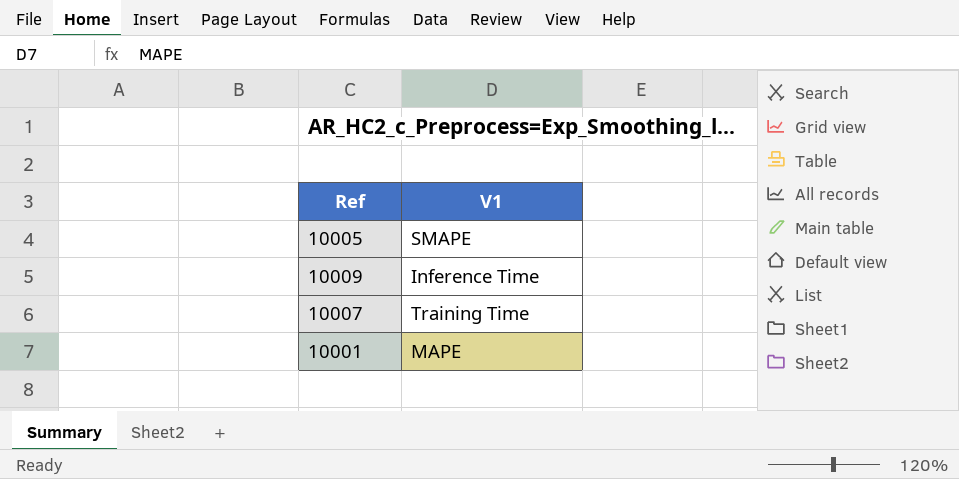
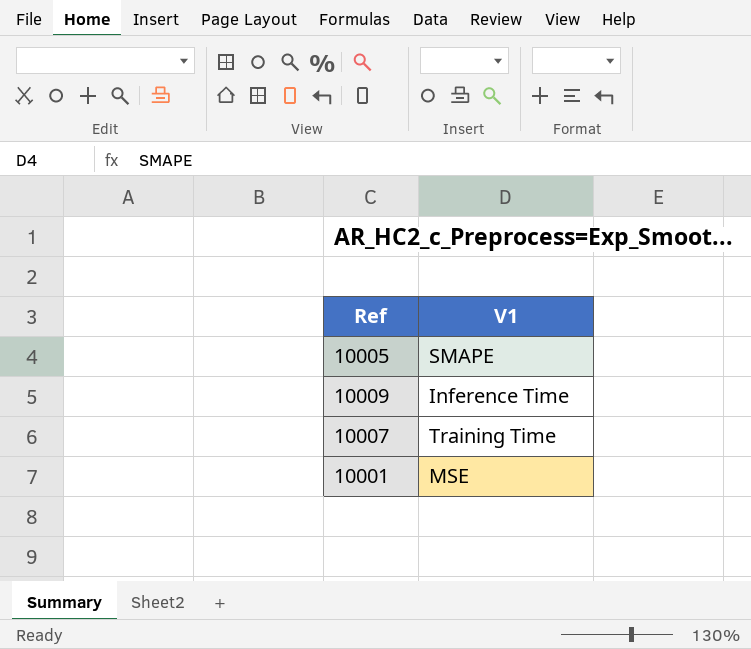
10001 | V1: MAPE -> MSE

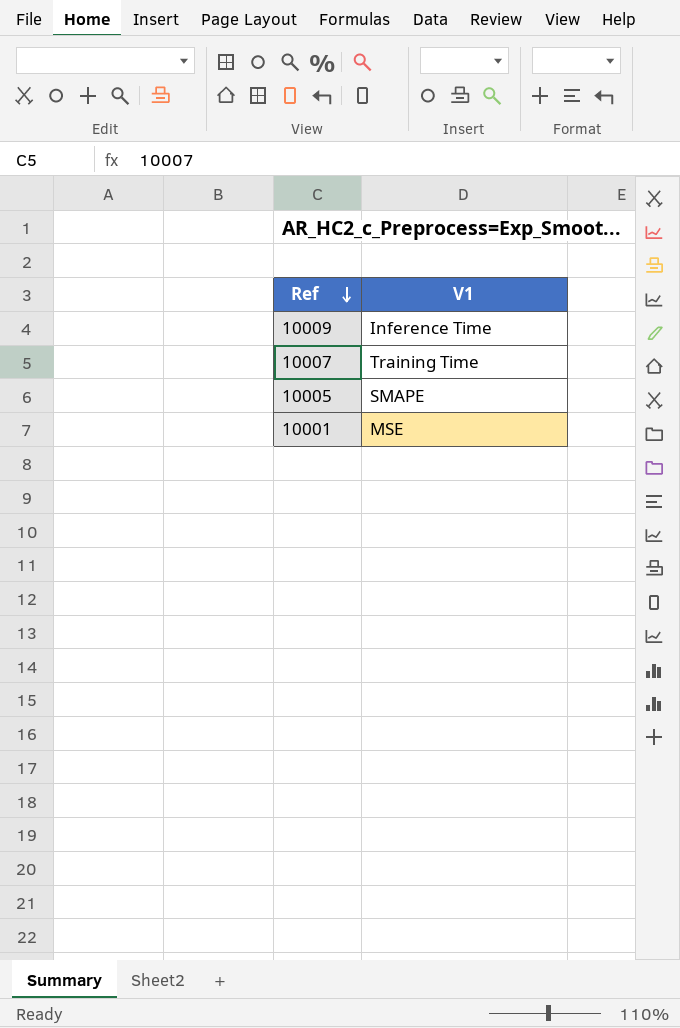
row order: none -> Ref descending

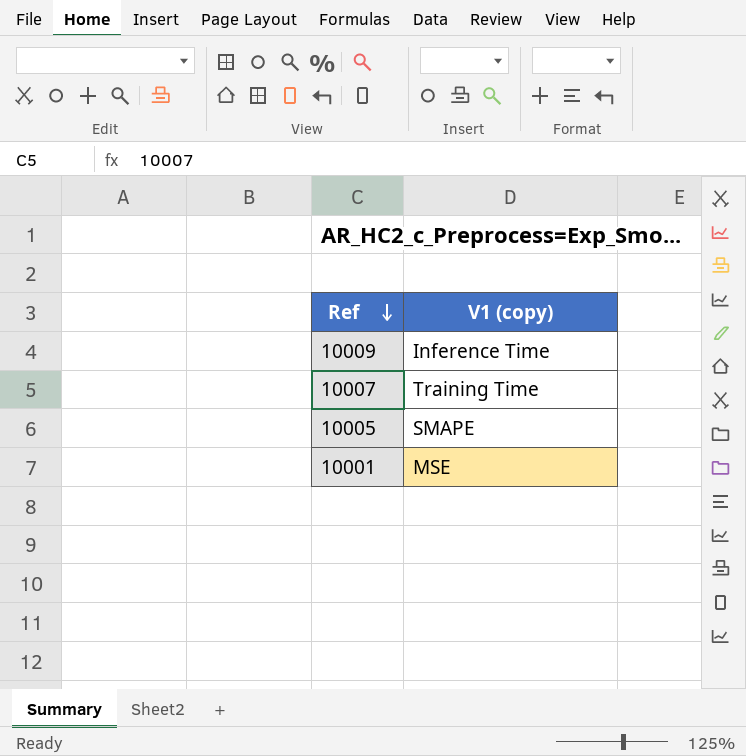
column name: V1 -> V1 (copy)

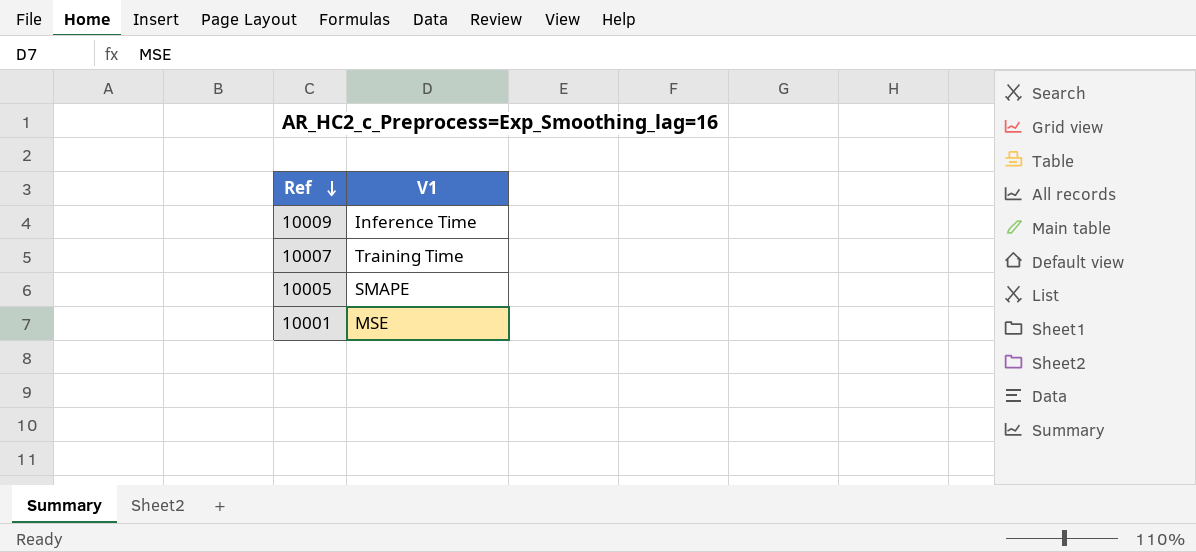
column name: V1 (copy) -> V1

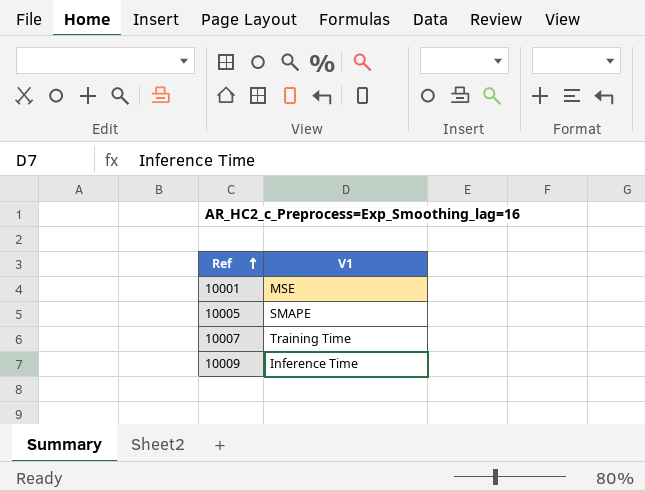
row order: Ref descending -> Ref ascending

